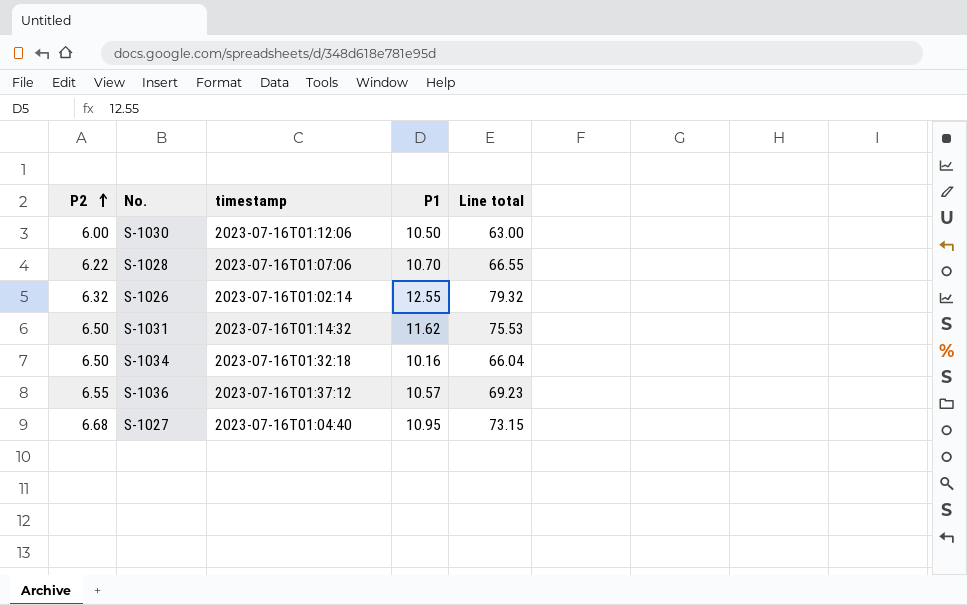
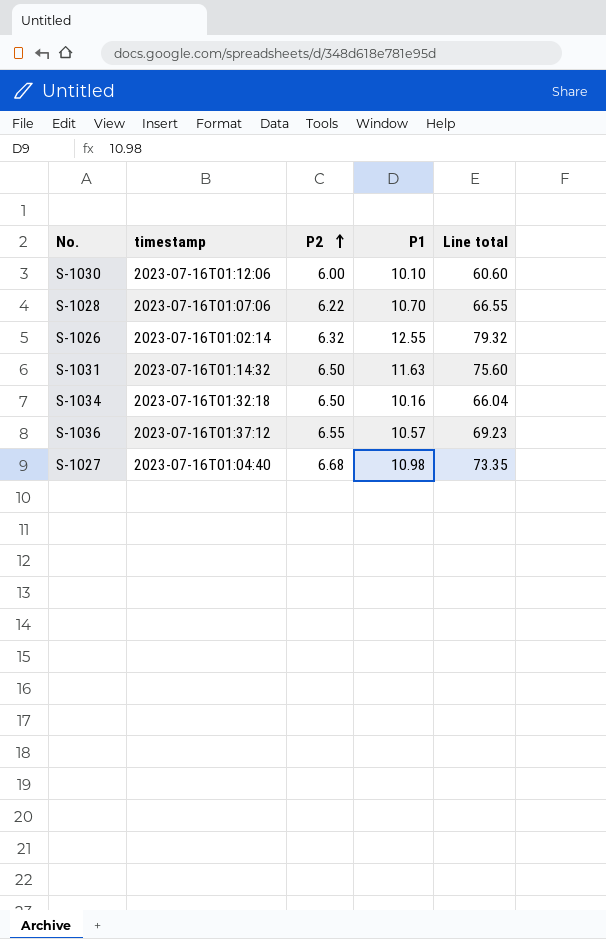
column P2 | position: 1 -> 3
S-1030 | P1: 10.50 -> 10.10
S-1030 | Line total: 63.00 -> 60.60
S-1031 | P1: 11.62 -> 11.63
S-1031 | Line total: 75.53 -> 75.60
S-1027 | P1: 10.95 -> 10.98
S-1027 | Line total: 73.15 -> 73.35

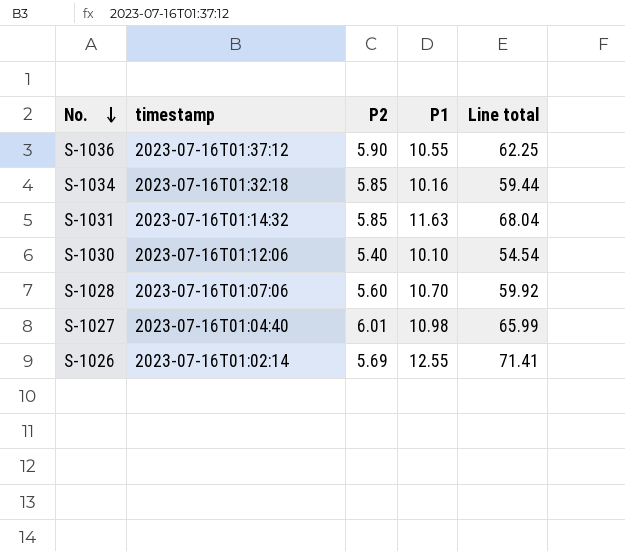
row order: P2 ascending -> No. descending
S-1036 | P2: 6.55 -> 5.90
S-1036 | P1: 10.57 -> 10.55
S-1036 | Line total: 69.23 -> 62.25
S-1034 | P2: 6.50 -> 5.85
S-1034 | Line total: 66.04 -> 59.44
S-1031 | P2: 6.50 -> 5.85
S-1031 | Line total: 75.60 -> 68.04
S-1030 | P2: 6.00 -> 5.40
S-1030 | Line total: 60.60 -> 54.54
S-1028 | P2: 6.22 -> 5.60
S-1028 | Line total: 66.55 -> 59.92
S-1027 | P2: 6.68 -> 6.01
S-1027 | Line total: 73.35 -> 65.99
S-1026 | P2: 6.32 -> 5.69
S-1026 | Line total: 79.32 -> 71.41

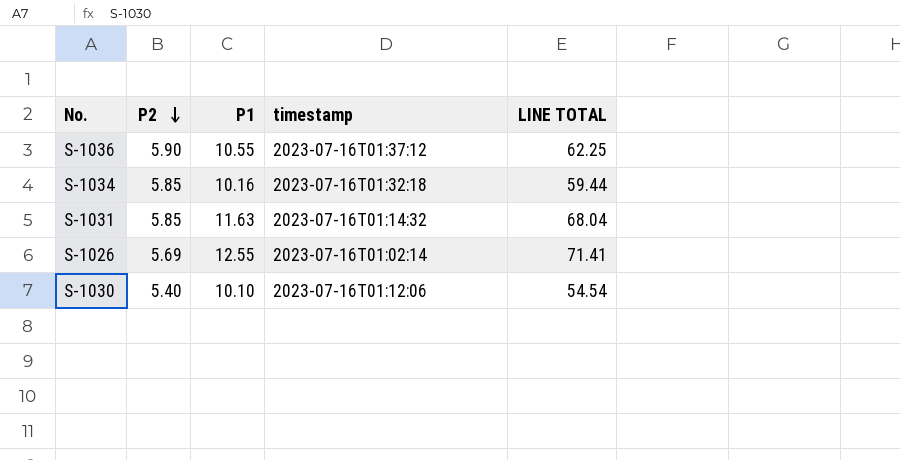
row order: No. descending -> P2 descending
column timestamp | position: 2 -> 4
column name: Line total -> LINE TOTAL
row S-1028: 2023-07-16T01:07:06 | 5.60 | 10.70 | 59.92 -> none
row S-1027: 2023-07-16T01:04:40 | 6.01 | 10.98 | 65.99 -> none

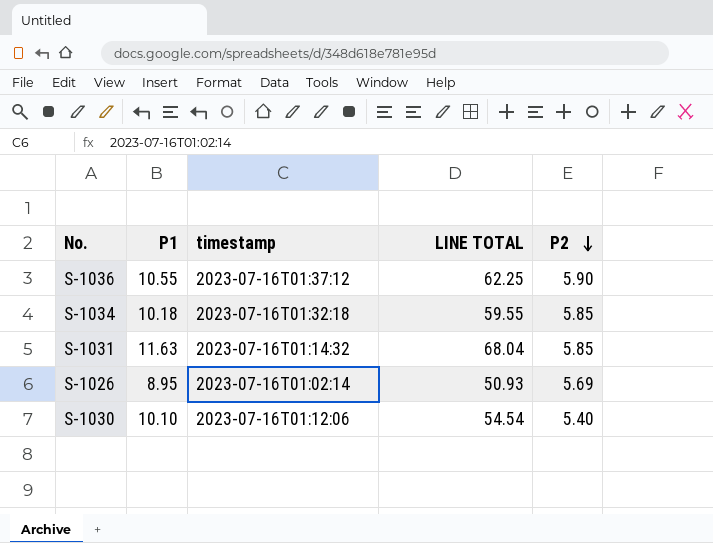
column P2 | position: 2 -> 5
S-1034 | P1: 10.16 -> 10.18
S-1034 | LINE TOTAL: 59.44 -> 59.55
S-1026 | P1: 12.55 -> 8.95
S-1026 | LINE TOTAL: 71.41 -> 50.93

